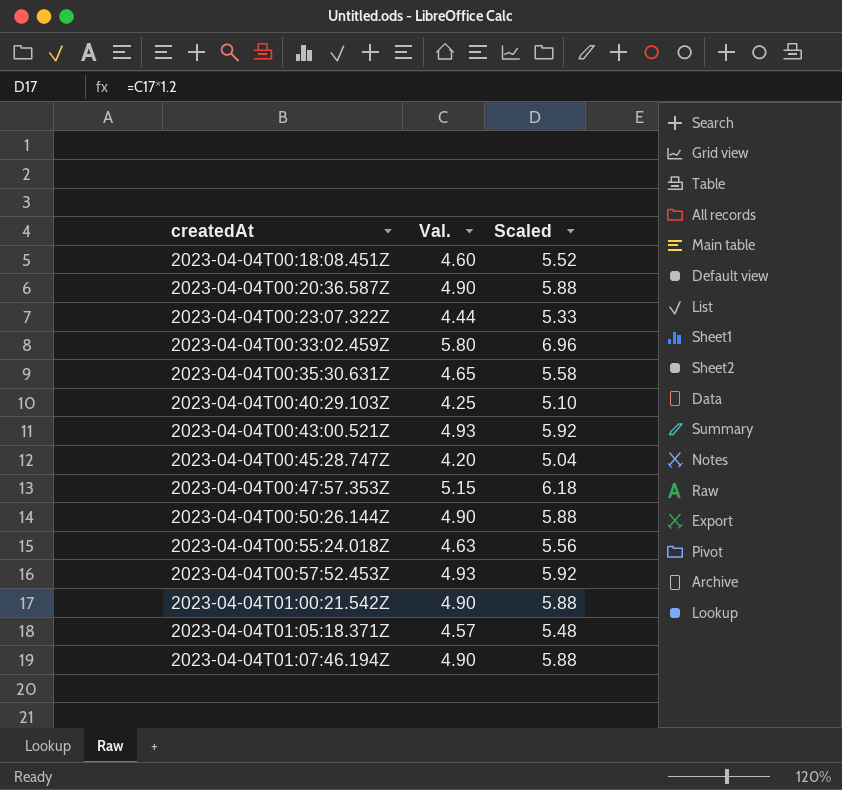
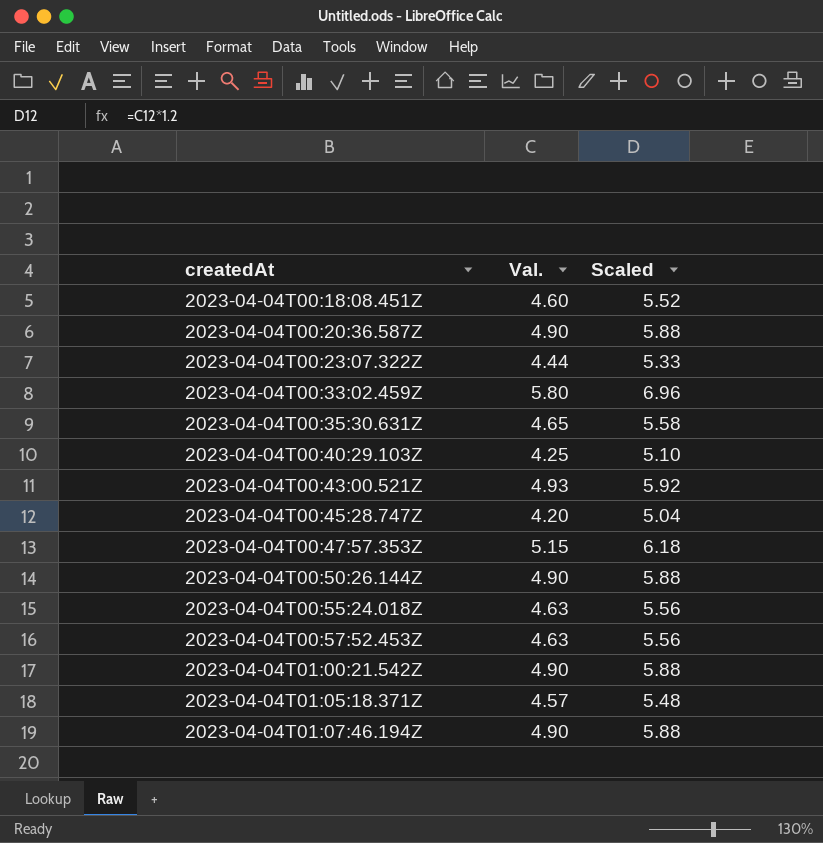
2023-04-04T00:57:52.453Z | Val.: 4.93 -> 4.63
2023-04-04T00:57:52.453Z | Scaled: 5.92 -> 5.56

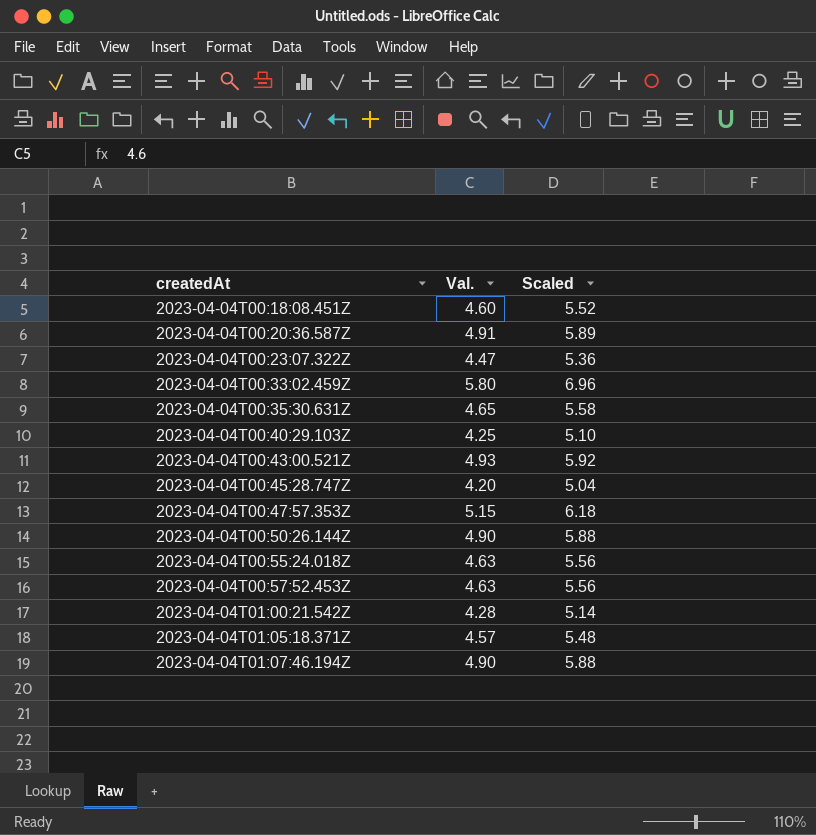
2023-04-04T00:20:36.587Z | Val.: 4.90 -> 4.91
2023-04-04T00:20:36.587Z | Scaled: 5.88 -> 5.89
2023-04-04T00:23:07.322Z | Val.: 4.44 -> 4.47
2023-04-04T00:23:07.322Z | Scaled: 5.33 -> 5.36
2023-04-04T01:00:21.542Z | Val.: 4.90 -> 4.28
2023-04-04T01:00:21.542Z | Scaled: 5.88 -> 5.14

